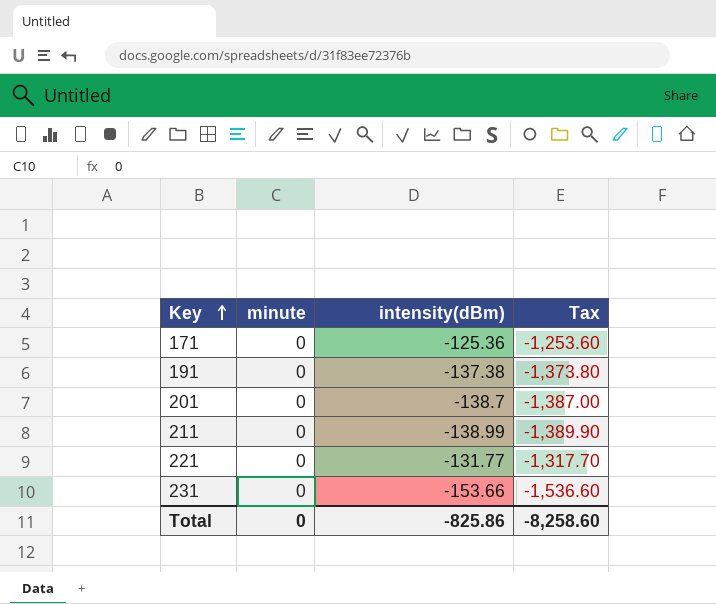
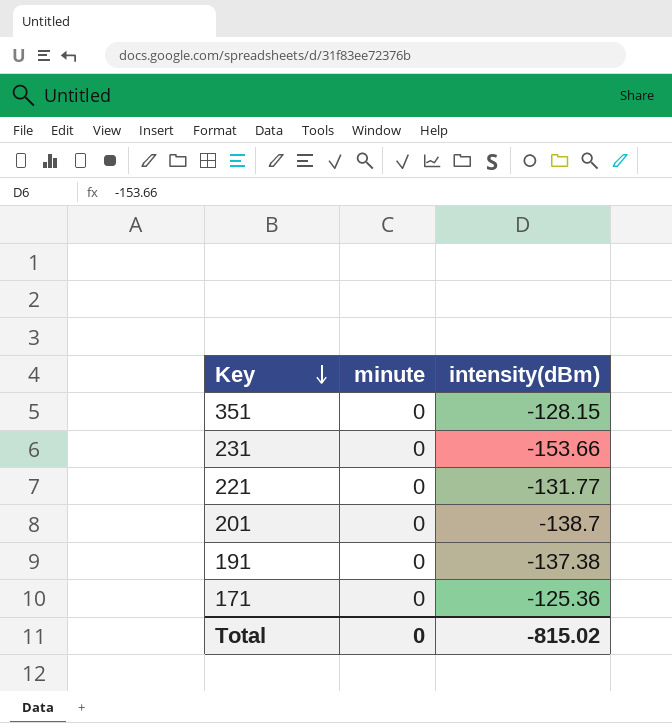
row order: Key ascending -> Key descending
column Tax | formula: [intensity(dBm)] * 10 -> none
row 211: 0 | -138.99 | -1,389.90 -> none
row 351: none -> 0 | -128.15
Total | intensity(dBm): -825.86 -> -815.02

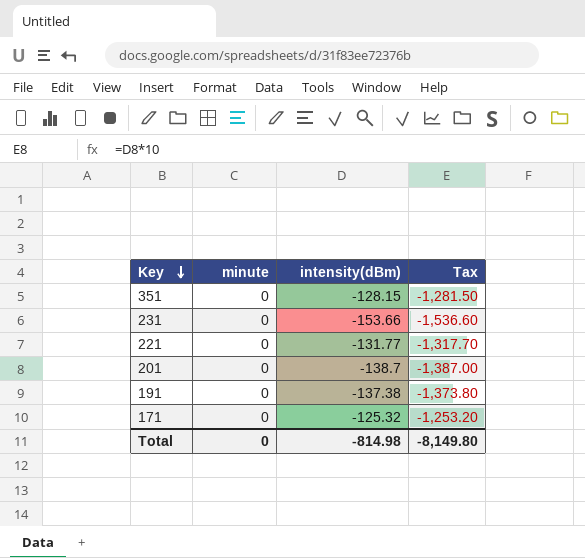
column Tax | formula: none -> [intensity(dBm)] * 10
171 | intensity(dBm): -125.36 -> -125.32
Total | intensity(dBm): -815.02 -> -814.98

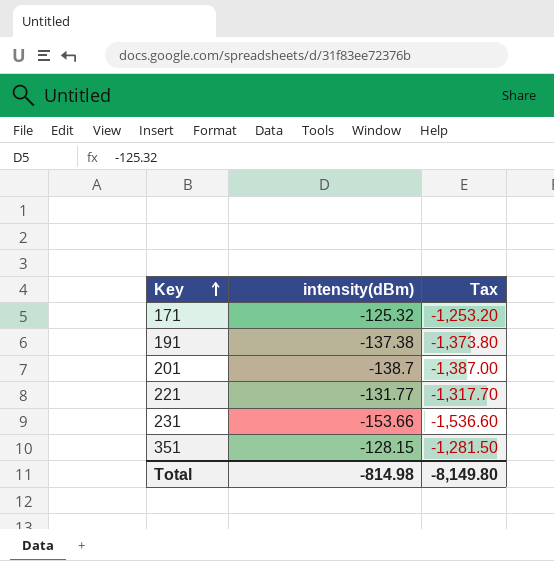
row order: Key descending -> Key ascending
column minute | position: 2 -> none

